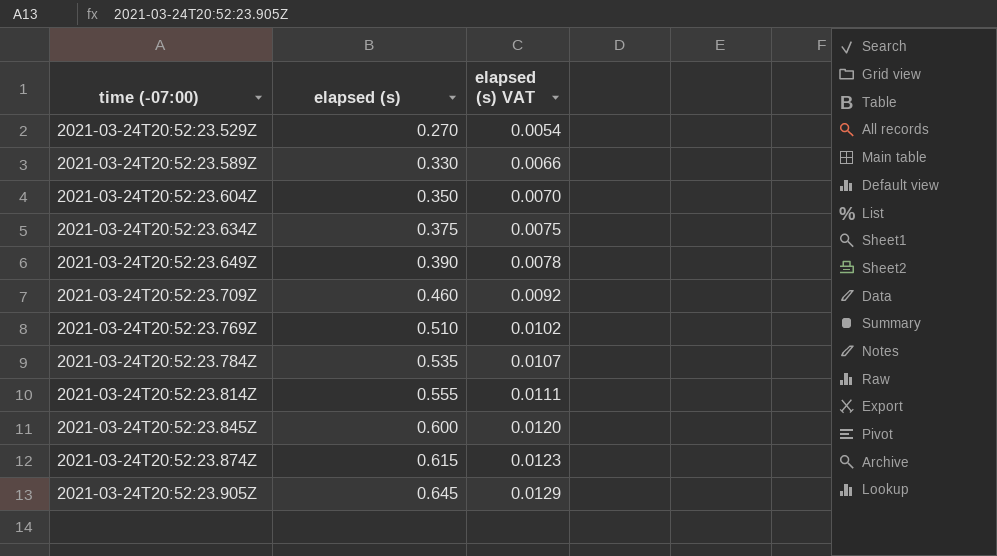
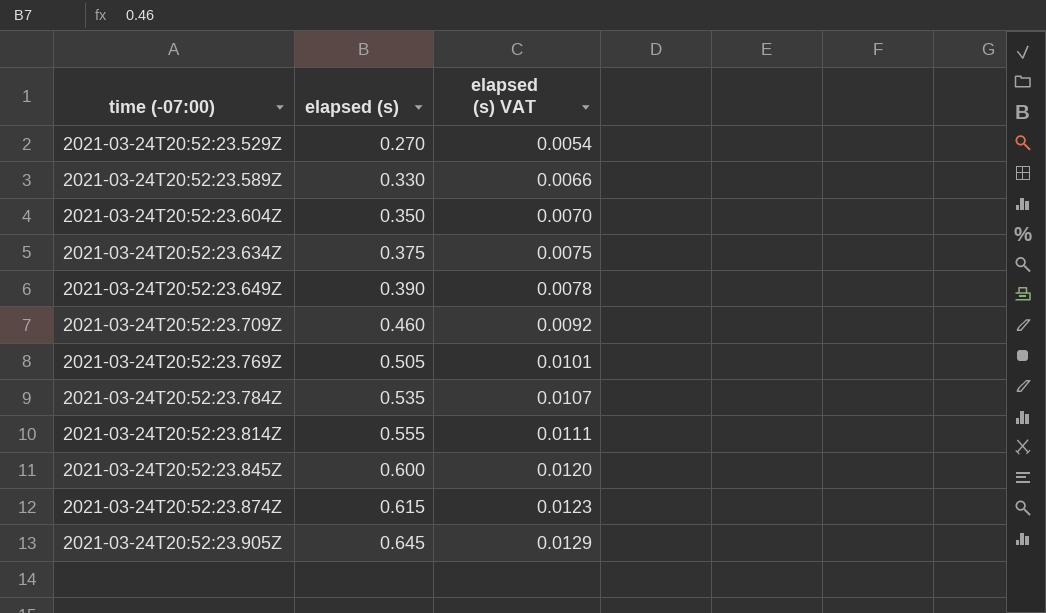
2021-03-24T20:52:23.769Z | elapsed (s): 0.510 -> 0.505
2021-03-24T20:52:23.769Z | elapsed (s) VAT: 0.0102 -> 0.0101

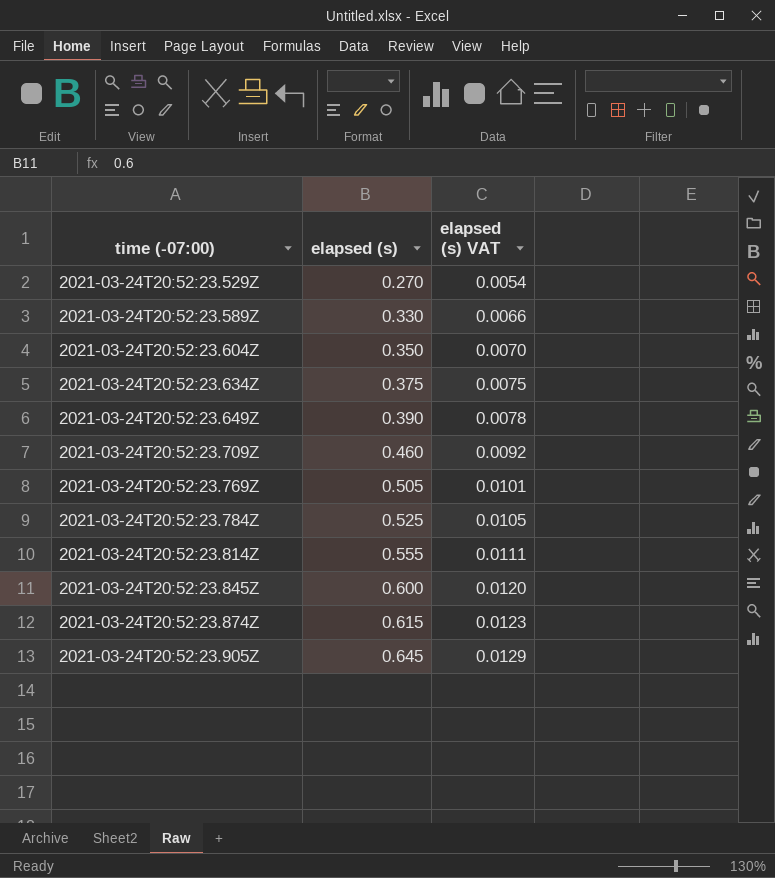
2021-03-24T20:52:23.784Z | elapsed (s): 0.535 -> 0.525
2021-03-24T20:52:23.784Z | elapsed (s) VAT: 0.0107 -> 0.0105

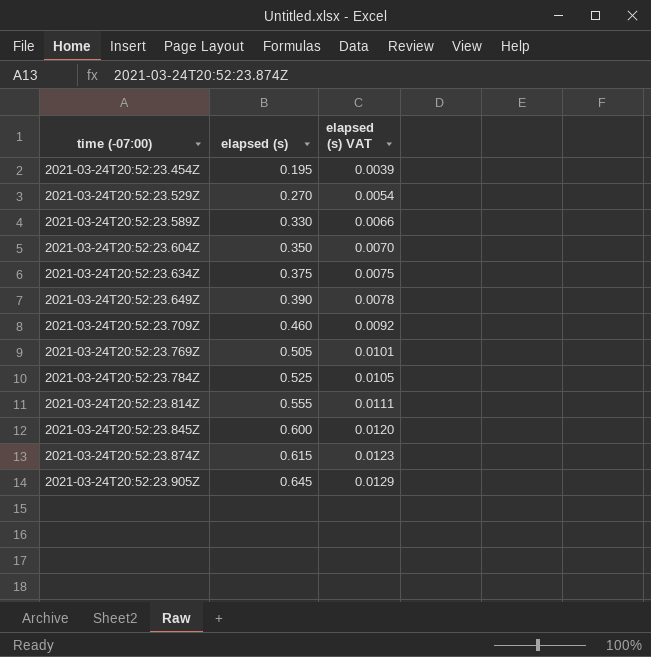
row 2021-03-24T20:52:23.454Z: none -> 0.195 | 0.0039

